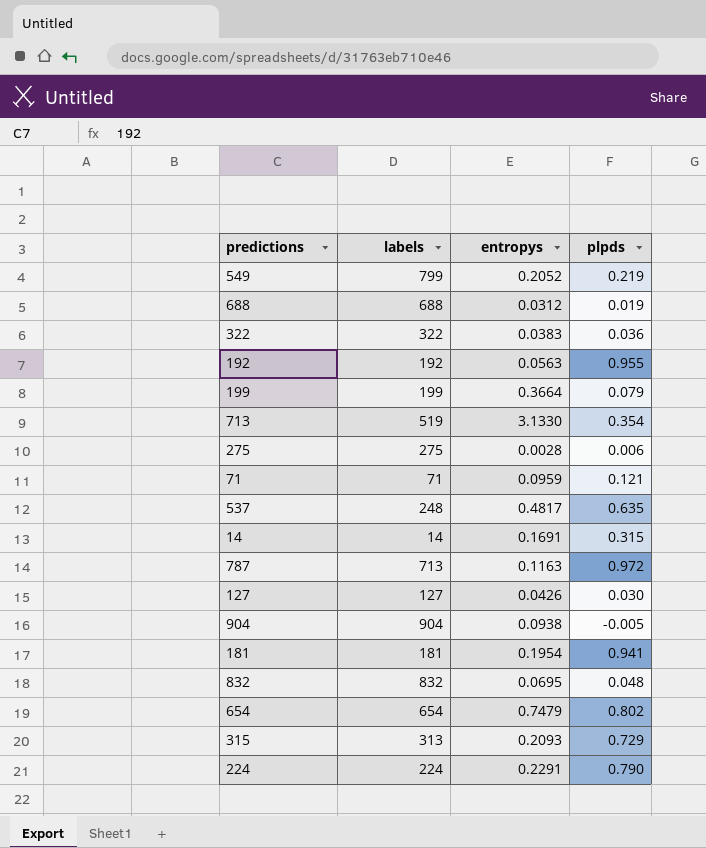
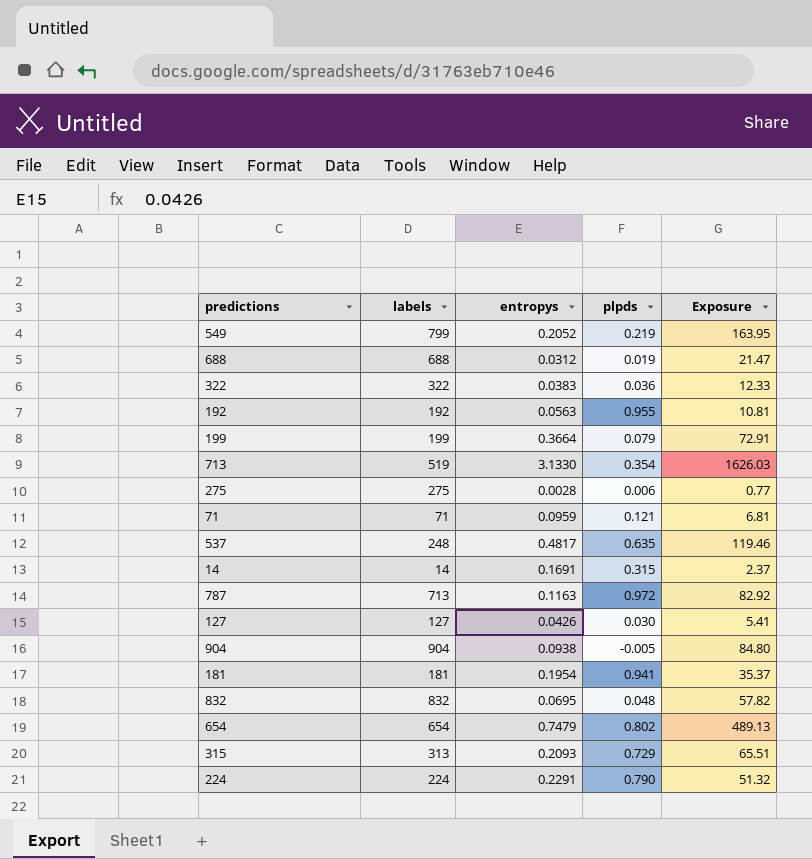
column Exposure | formula: none -> [labels] * [entropys]

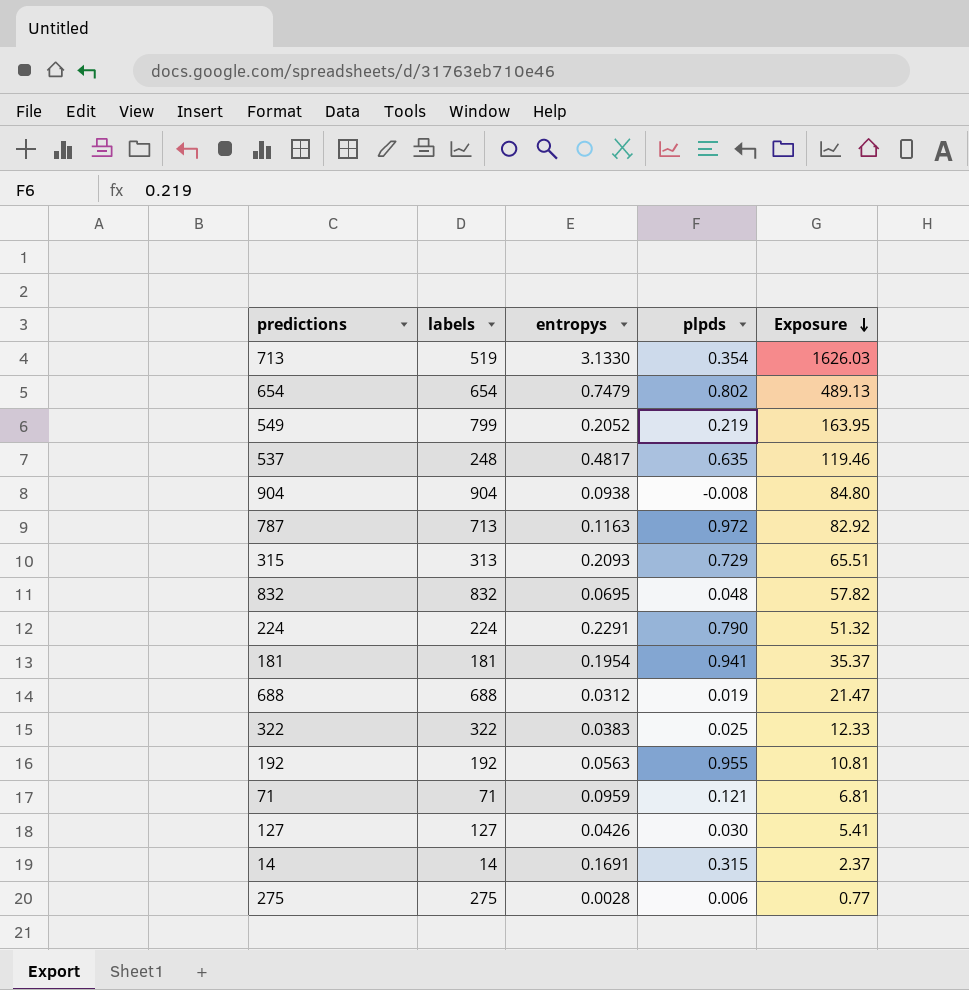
row order: none -> Exposure descending
row 199: 199 | 0.3664 | 0.079 | 72.91 -> none
904 | plpds: -0.005 -> -0.008
322 | plpds: 0.036 -> 0.025

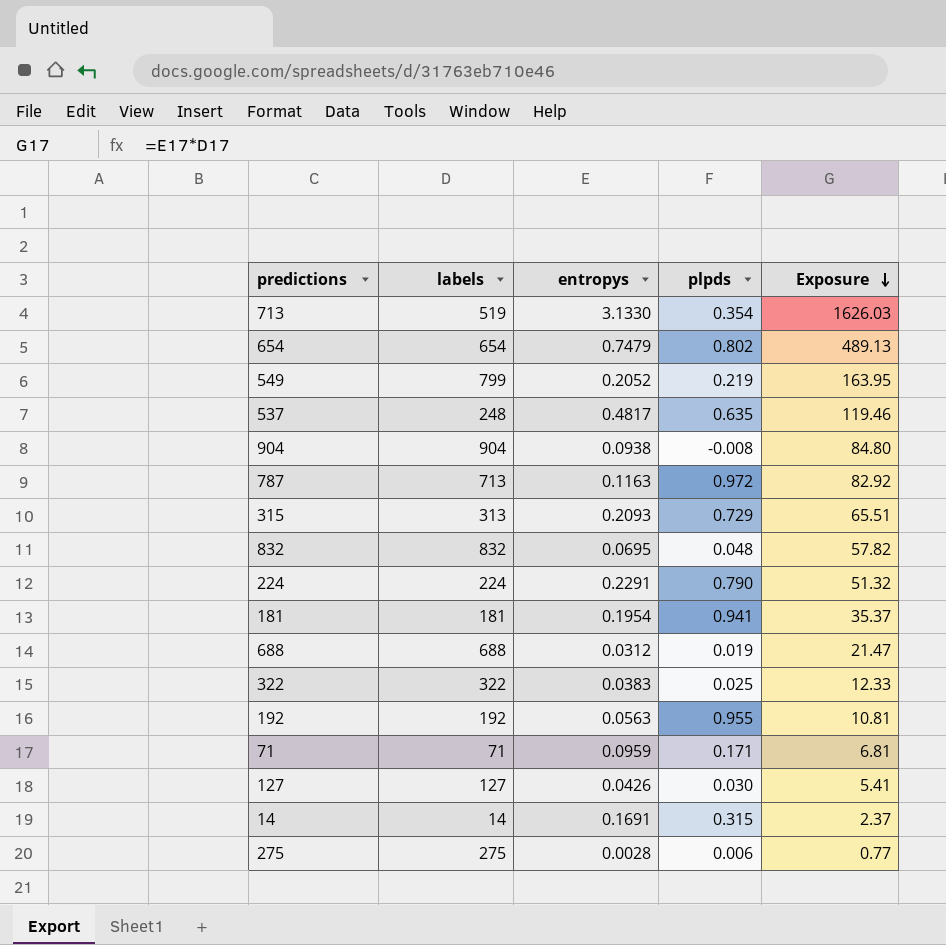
71 | plpds: 0.121 -> 0.171

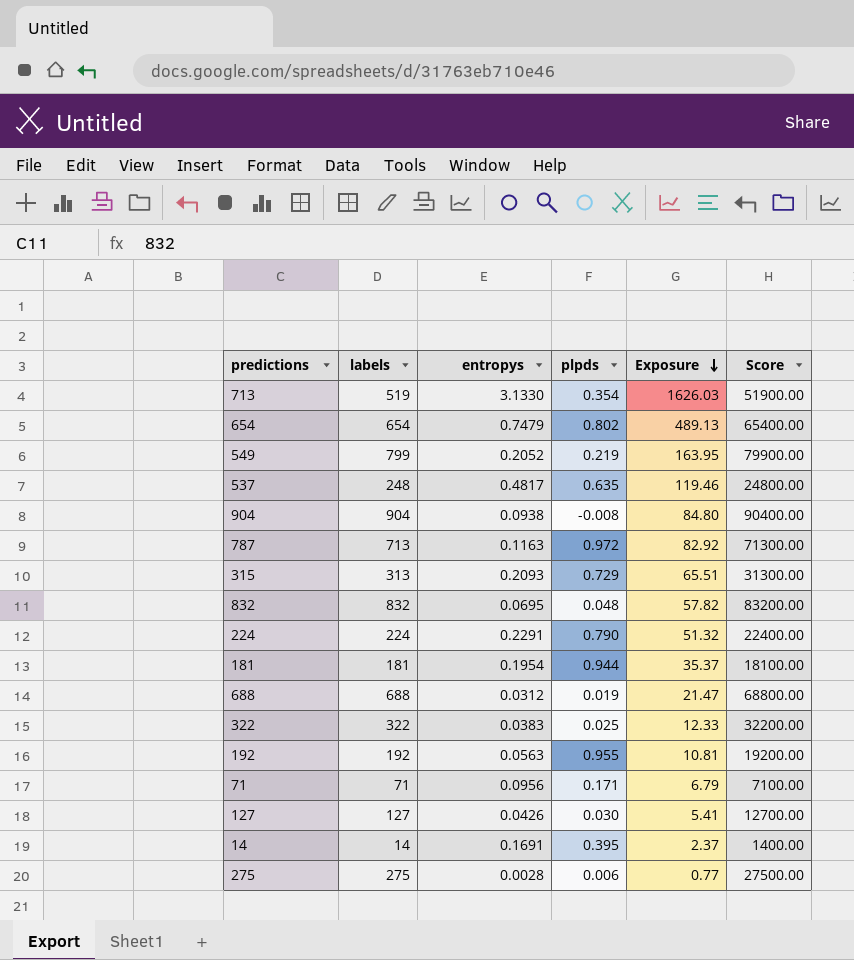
column Score | formula: none -> [labels] * 100
181 | plpds: 0.941 -> 0.944
71 | entropys: 0.0959 -> 0.0956
71 | Exposure: 6.81 -> 6.79
14 | plpds: 0.315 -> 0.395

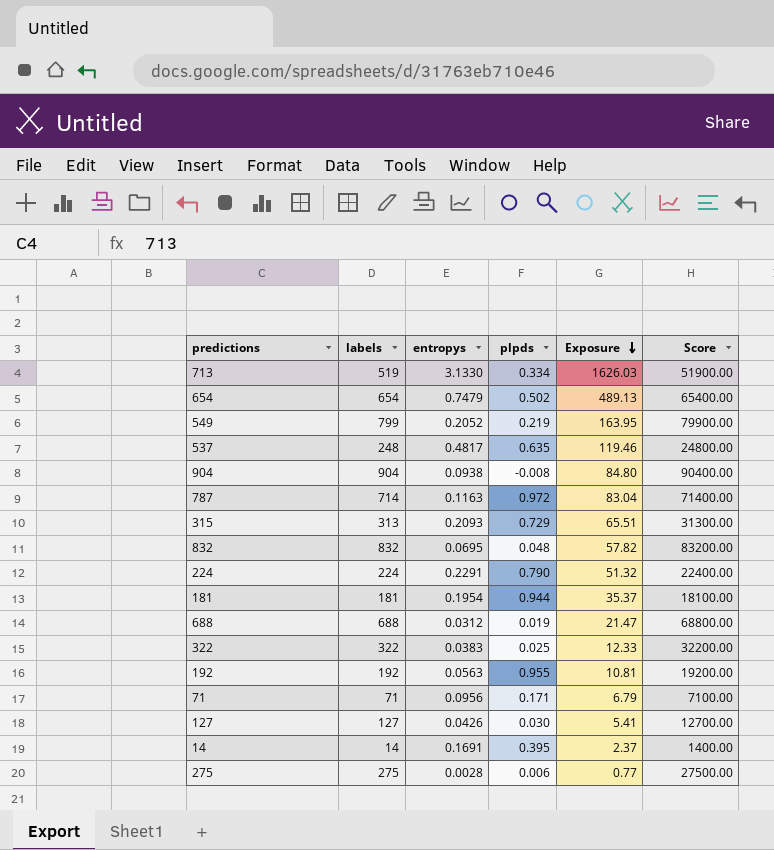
713 | plpds: 0.354 -> 0.334
654 | plpds: 0.802 -> 0.502
787 | labels: 713 -> 714
787 | Exposure: 82.92 -> 83.04
787 | Score: 71300.00 -> 71400.00

